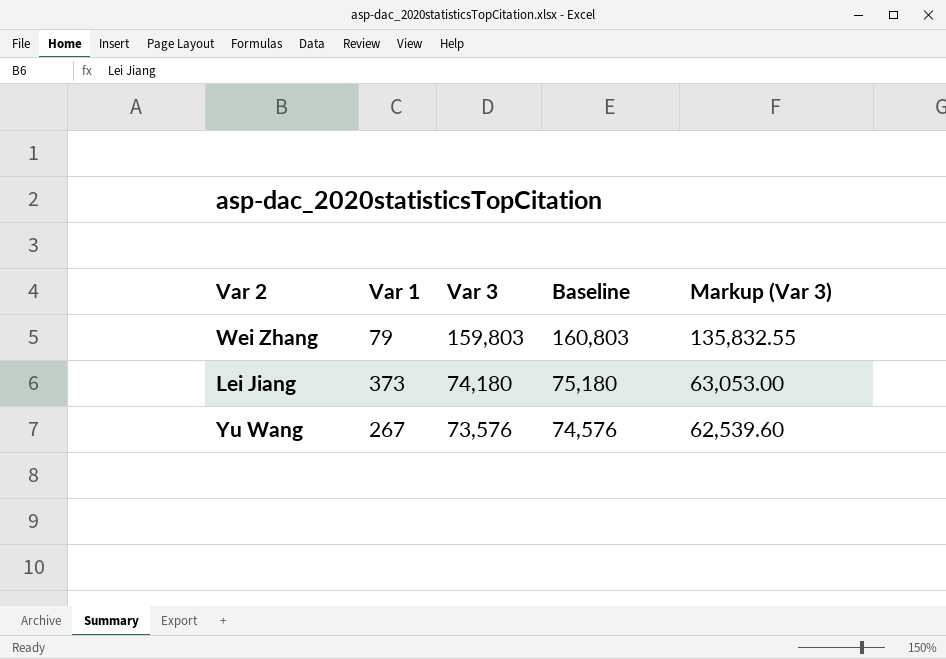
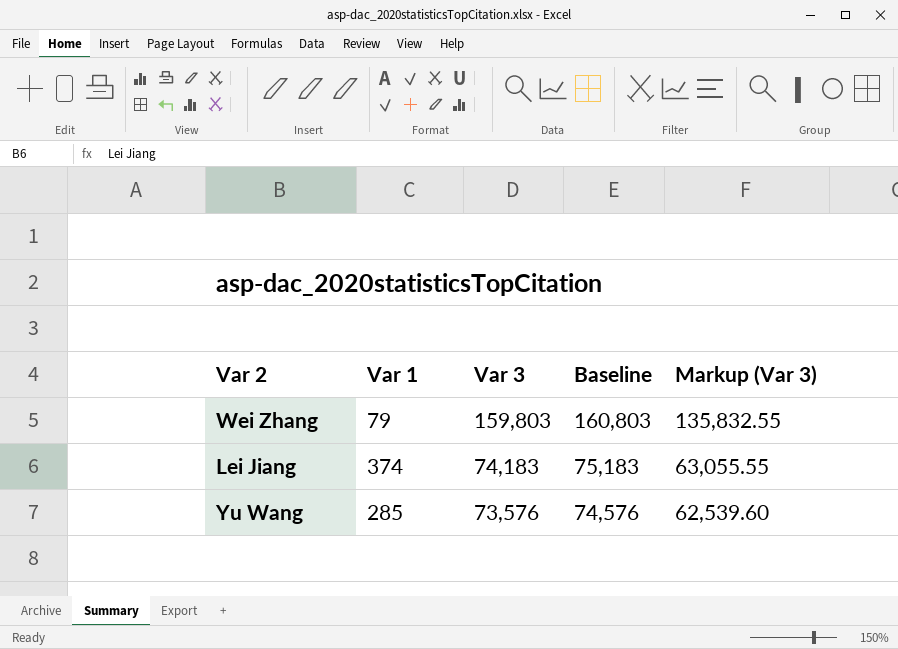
Lei Jiang | Var 1: 373 -> 374
Lei Jiang | Var 3: 74,180 -> 74,183
Lei Jiang | Baseline: 75,180 -> 75,183
Lei Jiang | Markup (Var 3): 63,053.00 -> 63,055.55
Yu Wang | Var 1: 267 -> 285

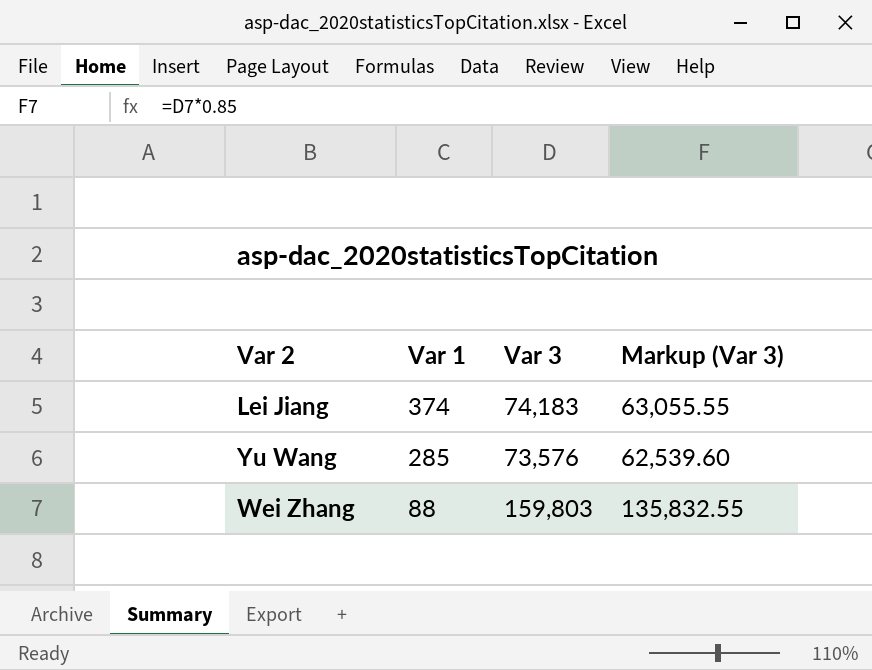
row order: Var 3 descending -> Var 1 descending
column Baseline | formula: [Var 3] + 1000 -> none
Wei Zhang | Var 1: 79 -> 88

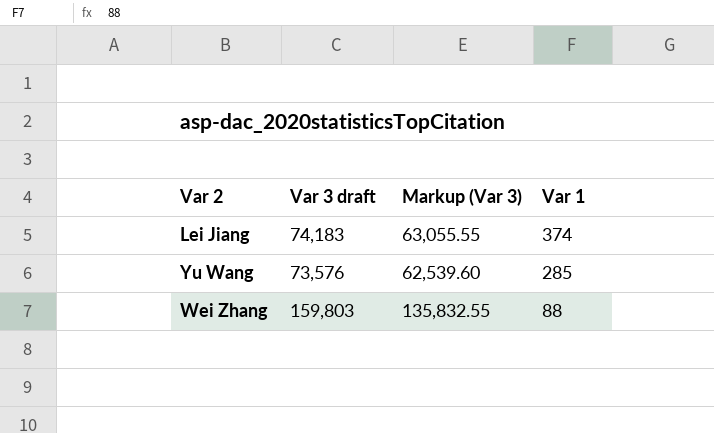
column name: Var 3 -> Var 3 draft
column Var 1 | position: 2 -> 4

